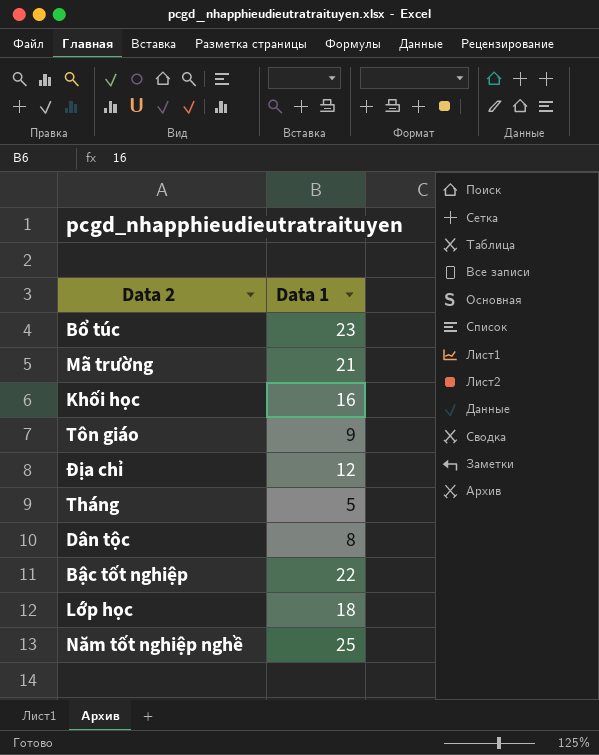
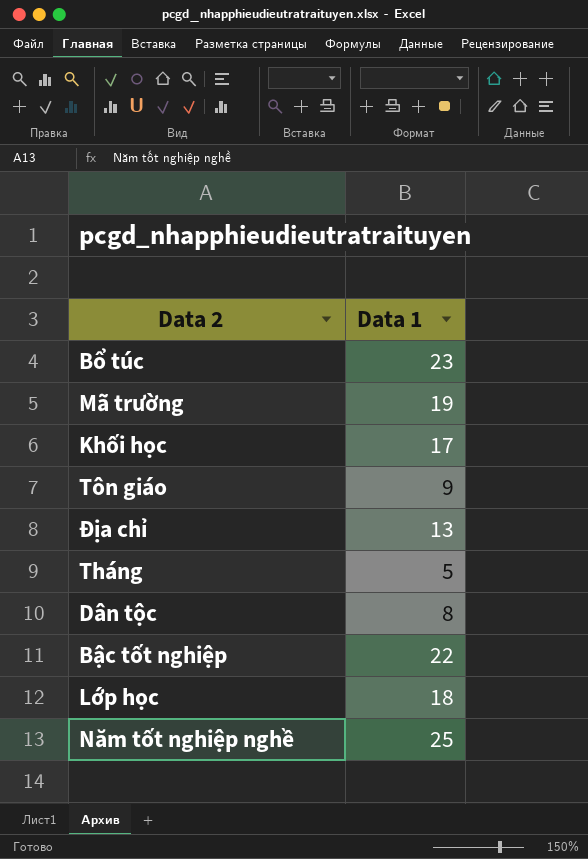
Mã trường | Data 1: 21 -> 19
Khối học | Data 1: 16 -> 17
Địa chỉ | Data 1: 12 -> 13

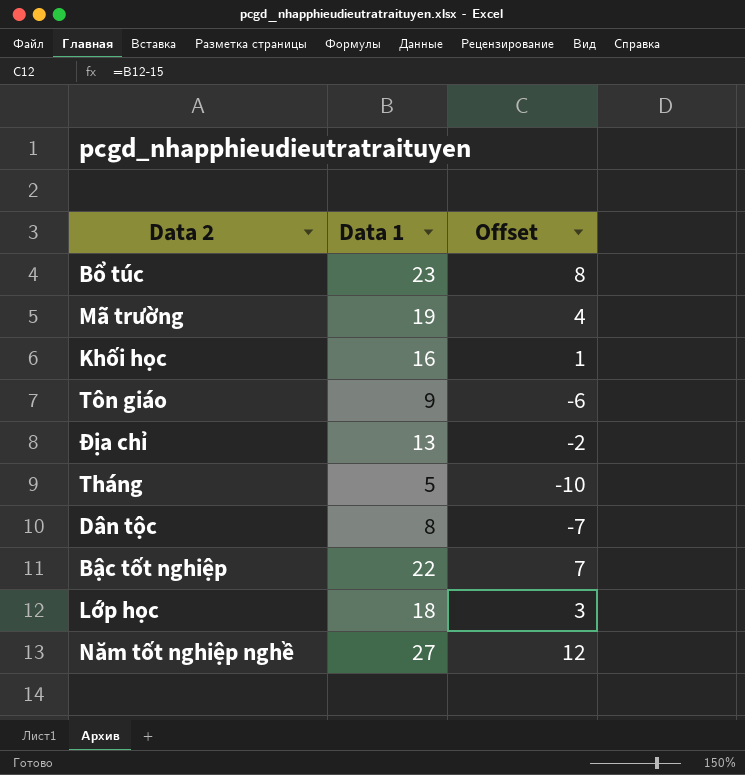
column Offset | formula: none -> [Data 1] - 15
Khối học | Data 1: 17 -> 16
Năm tốt nghiệp nghề | Data 1: 25 -> 27

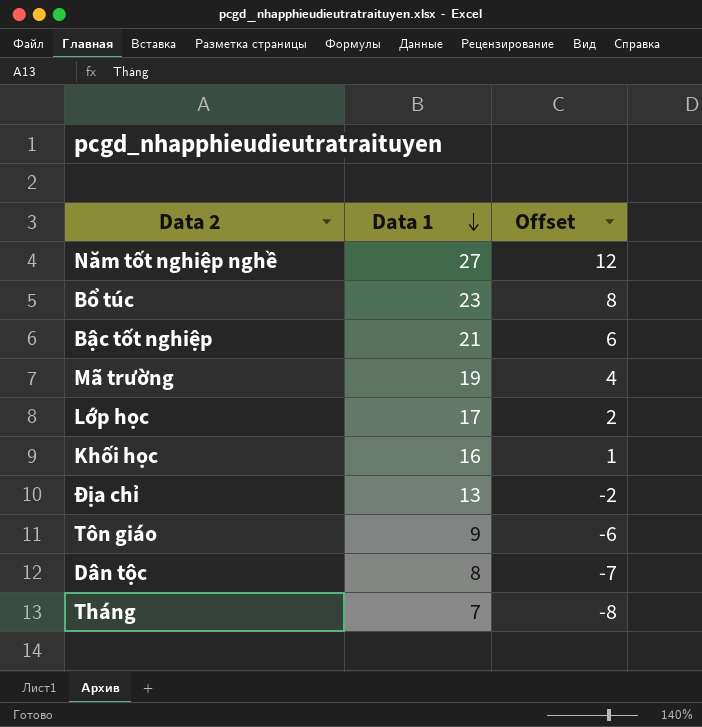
row order: none -> Data 1 descending
Bậc tốt nghiệp | Data 1: 22 -> 21
Bậc tốt nghiệp | Offset: 7 -> 6
Lớp học | Data 1: 18 -> 17
Lớp học | Offset: 3 -> 2
Tháng | Data 1: 5 -> 7
Tháng | Offset: -10 -> -8

